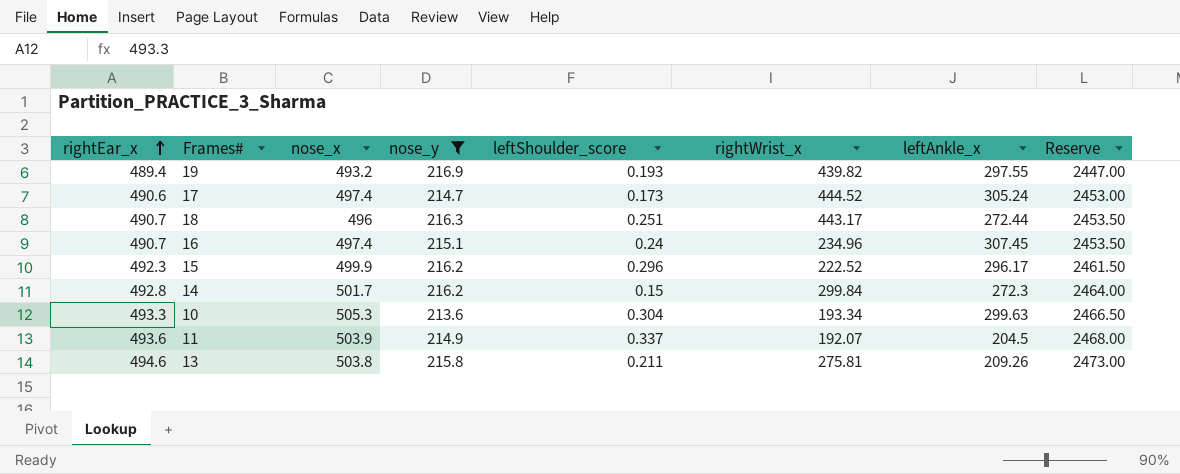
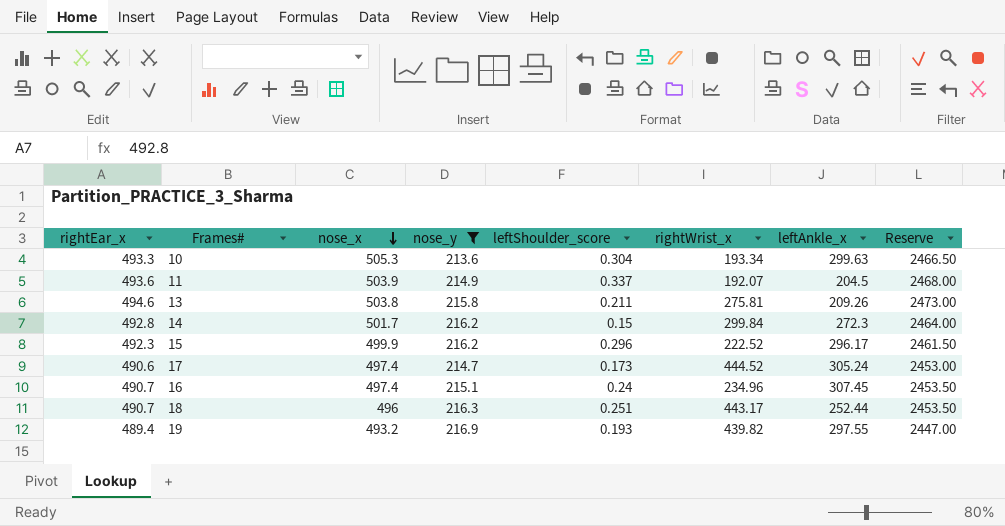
row order: rightEar_x ascending -> nose_x descending
18 | leftAnkle_x: 272.44 -> 252.44

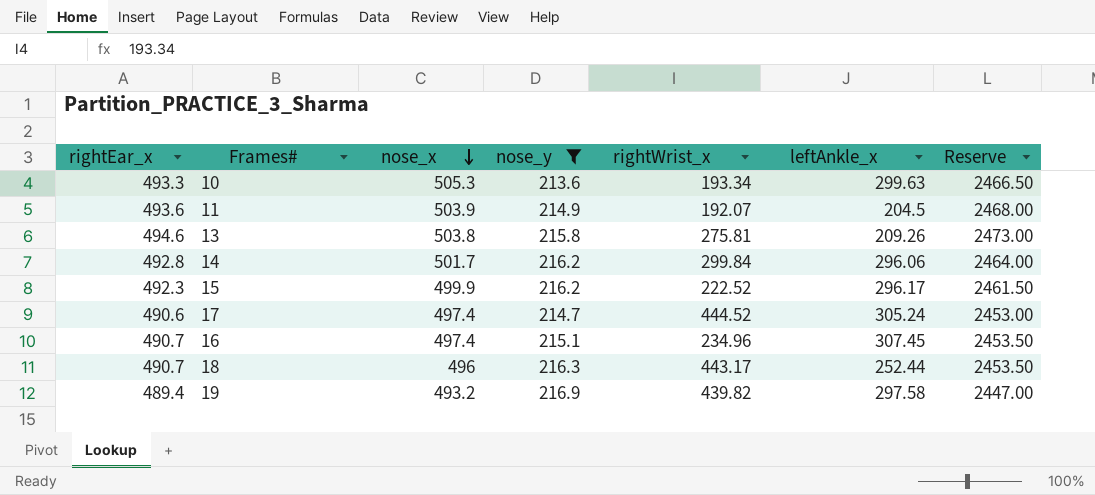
column leftShoulder_score | position: 5 -> none
14 | leftAnkle_x: 272.3 -> 296.06
19 | leftAnkle_x: 297.55 -> 297.58

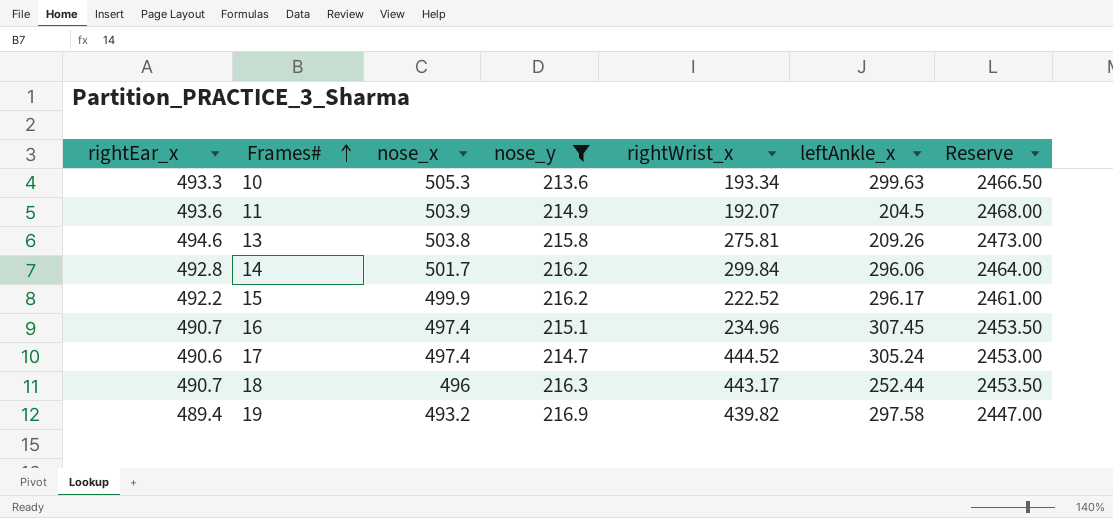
row order: nose_x descending -> Frames# ascending
15 | rightEar_x: 492.3 -> 492.2
15 | Reserve: 2461.50 -> 2461.00

